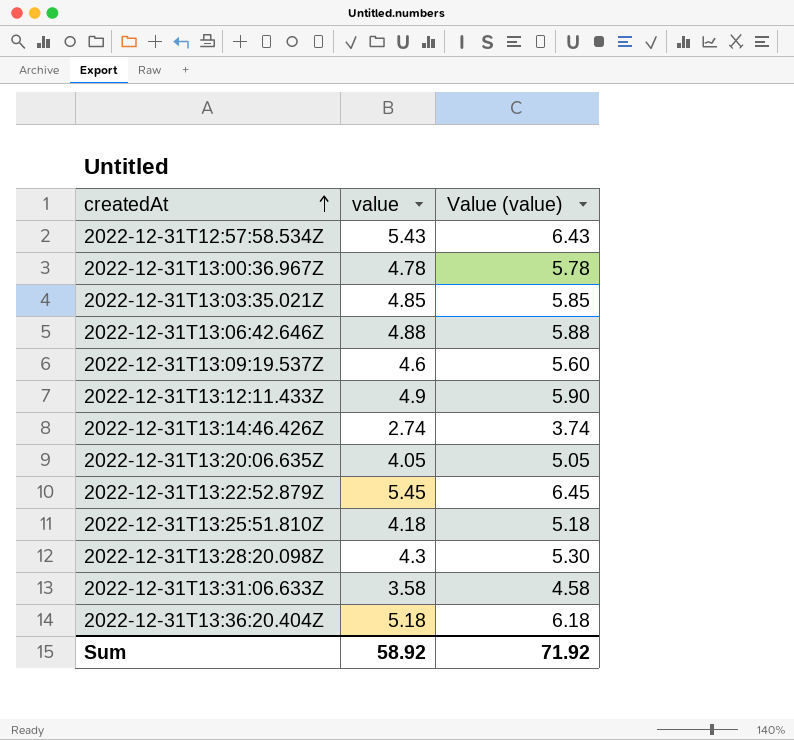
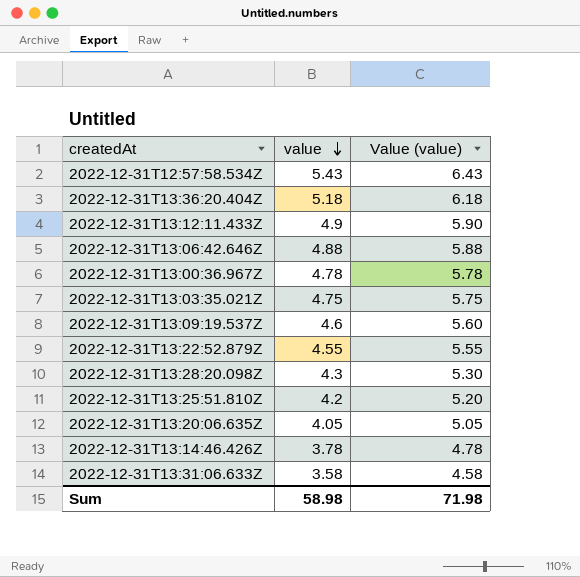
row order: createdAt ascending -> value descending
2022-12-31T13:03:35.021Z | value: 4.85 -> 4.75
2022-12-31T13:03:35.021Z | Value (value): 5.85 -> 5.75
2022-12-31T13:22:52.879Z | value: 5.45 -> 4.55
2022-12-31T13:22:52.879Z | Value (value): 6.45 -> 5.55
2022-12-31T13:25:51.810Z | value: 4.18 -> 4.2
2022-12-31T13:25:51.810Z | Value (value): 5.18 -> 5.20
2022-12-31T13:14:46.426Z | value: 2.74 -> 3.78
2022-12-31T13:14:46.426Z | Value (value): 3.74 -> 4.78
Sum | value: 58.92 -> 58.98
Sum | Value (value): 71.92 -> 71.98

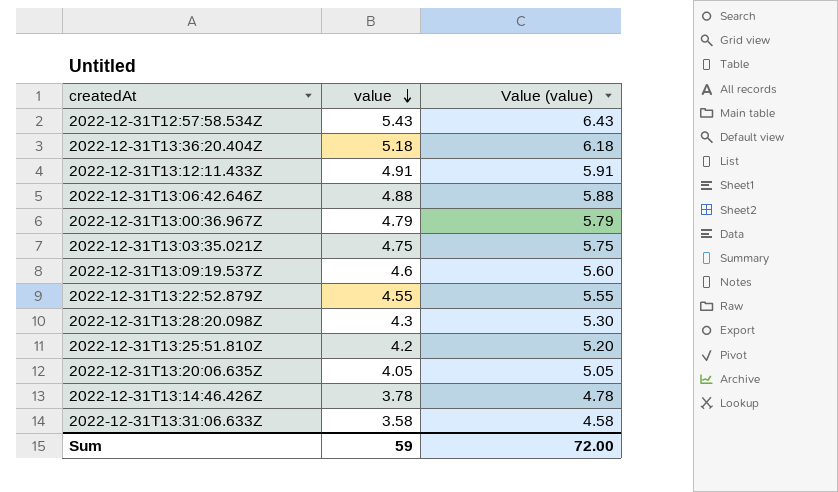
2022-12-31T13:12:11.433Z | value: 4.9 -> 4.91
2022-12-31T13:12:11.433Z | Value (value): 5.90 -> 5.91
2022-12-31T13:00:36.967Z | value: 4.78 -> 4.79
2022-12-31T13:00:36.967Z | Value (value): 5.78 -> 5.79
Sum | value: 58.98 -> 59
Sum | Value (value): 71.98 -> 72.00

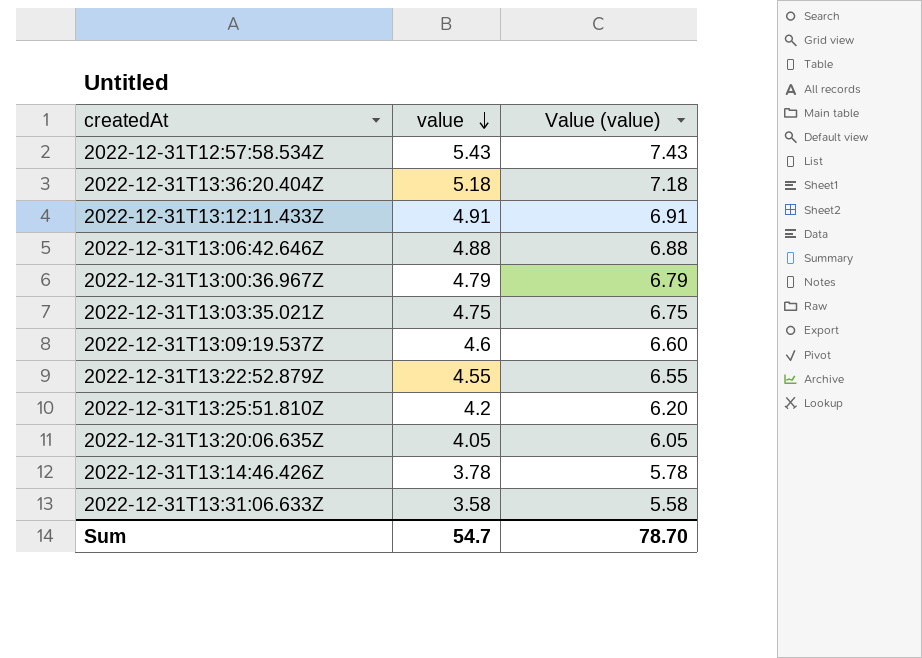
column Value (value) | formula: [value] + 1 -> [value] + 2
row 2022-12-31T13:28:20.098Z: 4.3 | 5.30 -> none
Sum | value: 59 -> 54.7
Sum | Value (value): 72.00 -> 78.70

